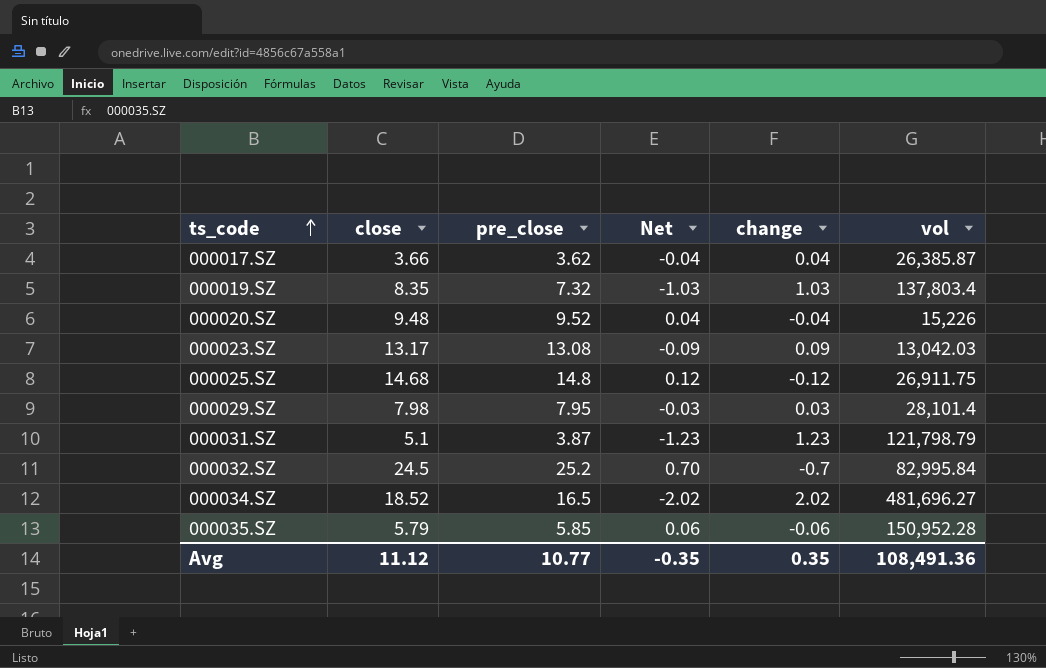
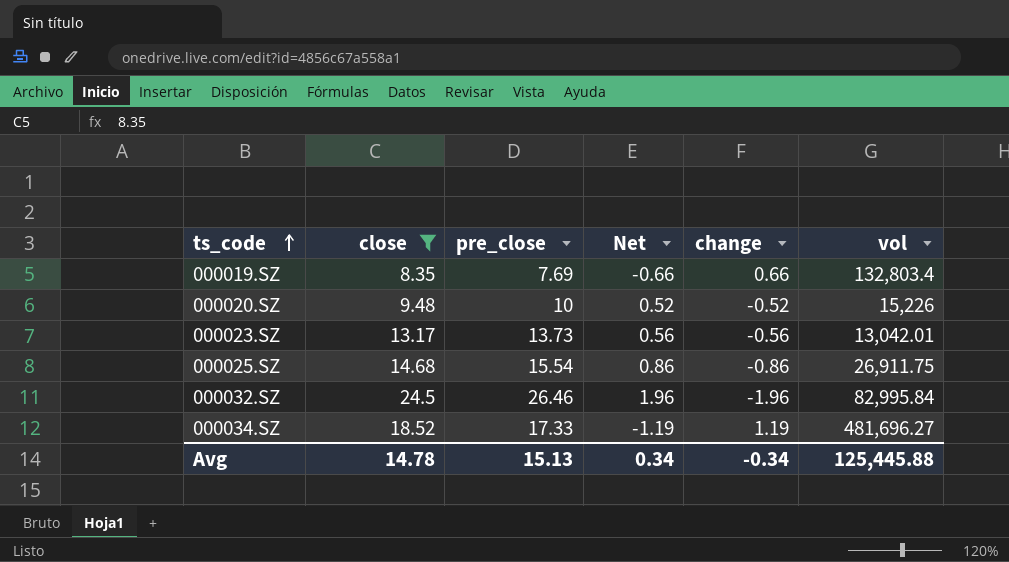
filter: none -> close >= 8.35
000019.SZ | pre_close: 7.32 -> 7.69
000019.SZ | Net: -1.03 -> -0.66
000019.SZ | change: 1.03 -> 0.66
000019.SZ | vol: 137,803.4 -> 132,803.4
000020.SZ | pre_close: 9.52 -> 10
000020.SZ | Net: 0.04 -> 0.52
000020.SZ | change: -0.04 -> -0.52
000023.SZ | pre_close: 13.08 -> 13.73
000023.SZ | Net: -0.09 -> 0.56
000023.SZ | change: 0.09 -> -0.56
000023.SZ | vol: 13,042.03 -> 13,042.01
000025.SZ | pre_close: 14.8 -> 15.54
000025.SZ | Net: 0.12 -> 0.86
000025.SZ | change: -0.12 -> -0.86
000032.SZ | pre_close: 25.2 -> 26.46
000032.SZ | Net: 0.70 -> 1.96
000032.SZ | change: -0.7 -> -1.96
000034.SZ | pre_close: 16.5 -> 17.33
000034.SZ | Net: -2.02 -> -1.19
000034.SZ | change: 2.02 -> 1.19
Avg | close: 11.12 -> 14.78
Avg | pre_close: 10.77 -> 15.13
Avg | Net: -0.35 -> 0.34
Avg | change: 0.35 -> -0.34
Avg | vol: 108,491.36 -> 125,445.88

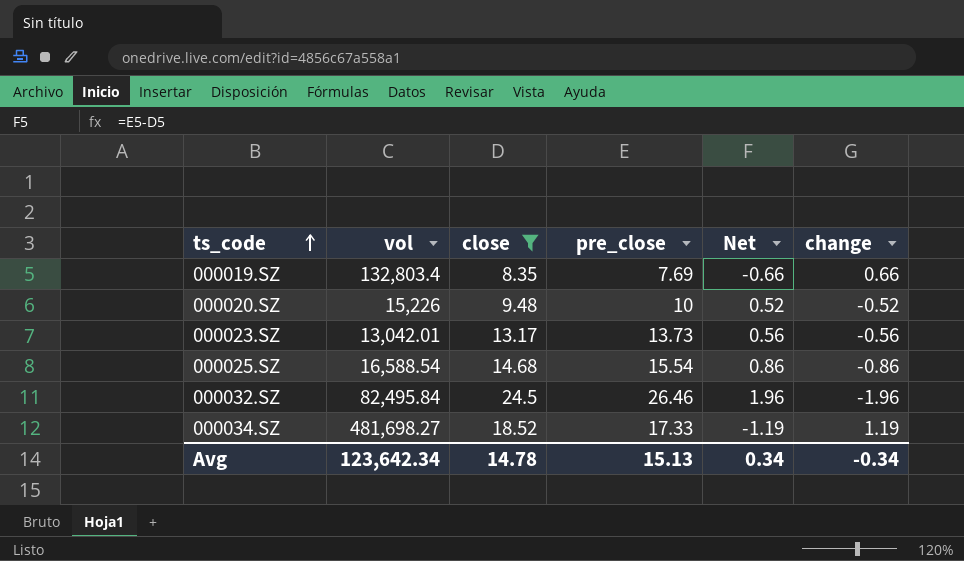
column vol | position: 6 -> 2
000025.SZ | vol: 26,911.75 -> 16,588.54
000032.SZ | vol: 82,995.84 -> 82,495.84
000034.SZ | vol: 481,696.27 -> 481,698.27
Avg | vol: 125,445.88 -> 123,642.34

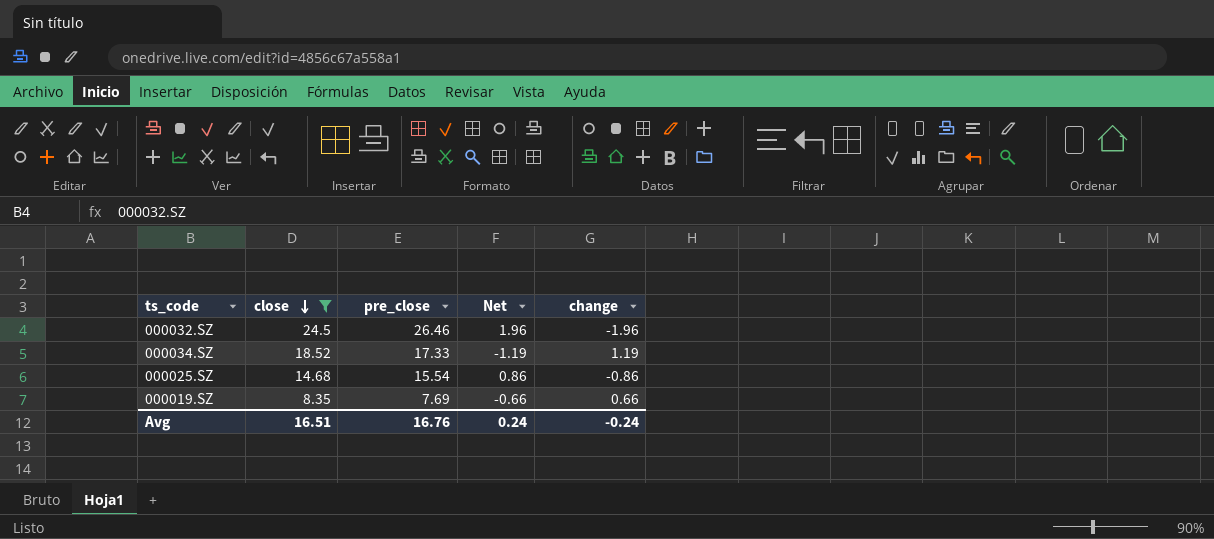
row order: ts_code ascending -> close descending
column vol | position: 2 -> none
row 000020.SZ: 15,226 | 9.48 | 10 | 0.52 | -0.52 -> none
row 000023.SZ: 13,042.01 | 13.17 | 13.73 | 0.56 | -0.56 -> none
Avg | close: 14.78 -> 16.51
Avg | pre_close: 15.13 -> 16.76
Avg | Net: 0.34 -> 0.24
Avg | change: -0.34 -> -0.24

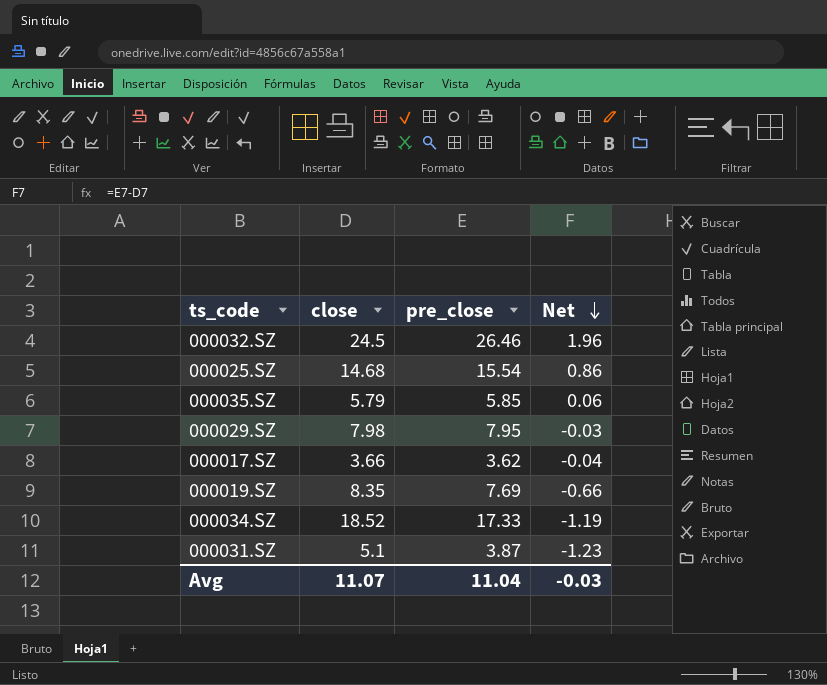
filter: close >= 8.35 -> none
row order: close descending -> Net descending
column change | formula: [close] - [pre_close] -> none
Avg | close: 16.51 -> 11.07
Avg | pre_close: 16.76 -> 11.04
Avg | Net: 0.24 -> -0.03

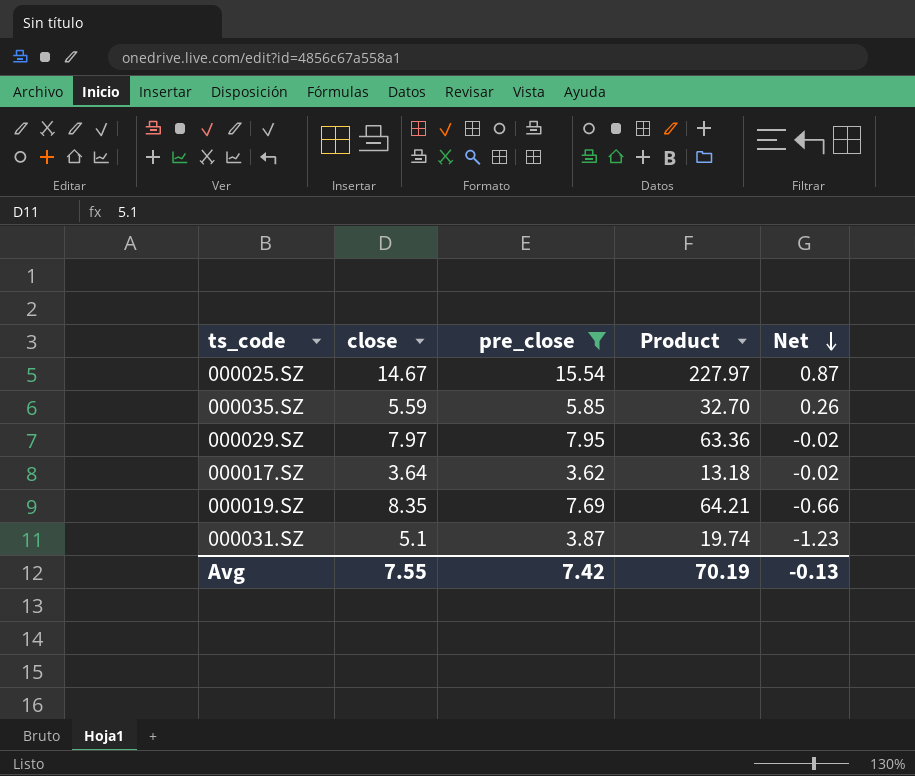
filter: none -> pre_close <= 15.54
column Product | formula: none -> [close] * [pre_close]
000025.SZ | close: 14.68 -> 14.67
000025.SZ | Net: 0.86 -> 0.87
000035.SZ | close: 5.79 -> 5.59
000035.SZ | Net: 0.06 -> 0.26
000029.SZ | close: 7.98 -> 7.97
000029.SZ | Net: -0.03 -> -0.02
000017.SZ | close: 3.66 -> 3.64
000017.SZ | Net: -0.04 -> -0.02
Avg | close: 11.07 -> 7.55
Avg | pre_close: 11.04 -> 7.42
Avg | Net: -0.03 -> -0.13

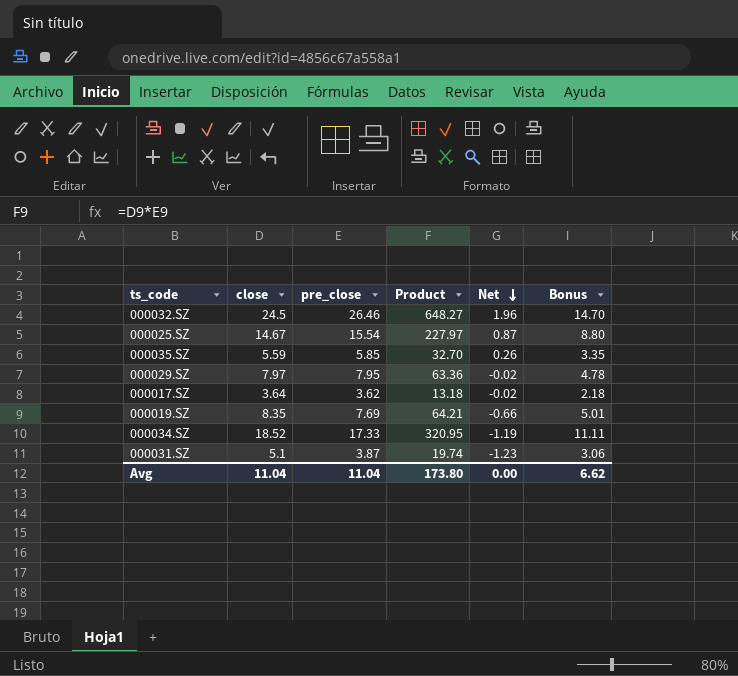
filter: pre_close <= 15.54 -> none
column Bonus | formula: none -> [close] * 0.6
Avg | close: 7.55 -> 11.04
Avg | pre_close: 7.42 -> 11.04
Avg | Product: 70.19 -> 173.80
Avg | Net: -0.13 -> 0.00

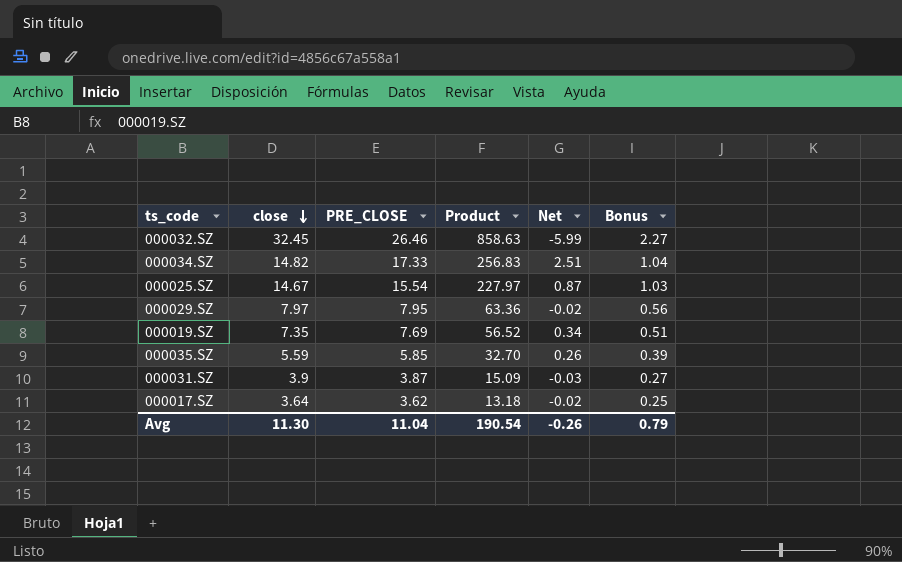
row order: Net descending -> close descending
column name: pre_close -> PRE_CLOSE
column Bonus | formula: [close] * 0.6 -> [close] * 0.07
000032.SZ | close: 24.5 -> 32.45
000032.SZ | Product: 648.27 -> 858.63
000032.SZ | Net: 1.96 -> -5.99
000034.SZ | close: 18.52 -> 14.82
000034.SZ | Product: 320.95 -> 256.83
000034.SZ | Net: -1.19 -> 2.51
000019.SZ | close: 8.35 -> 7.35
000019.SZ | Product: 64.21 -> 56.52
000019.SZ | Net: -0.66 -> 0.34
000031.SZ | close: 5.1 -> 3.9
000031.SZ | Product: 19.74 -> 15.09
000031.SZ | Net: -1.23 -> -0.03
Avg | close: 11.04 -> 11.30
Avg | Product: 173.80 -> 190.54
Avg | Net: 0.00 -> -0.26
Avg | Bonus: 6.62 -> 0.79

